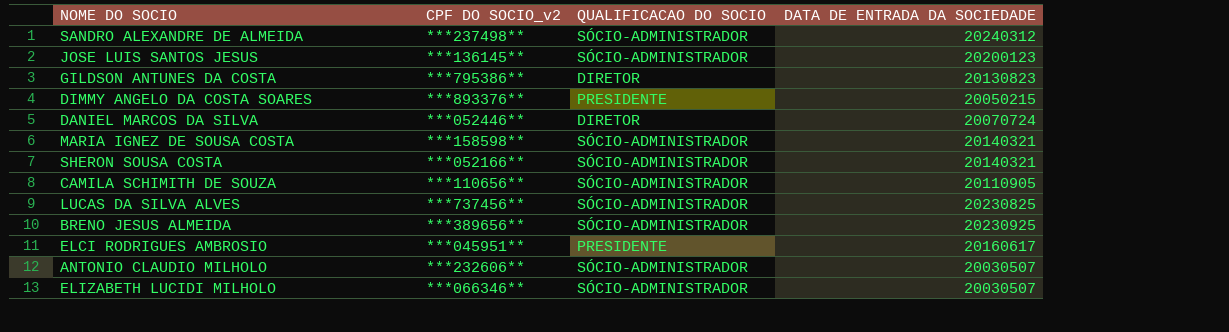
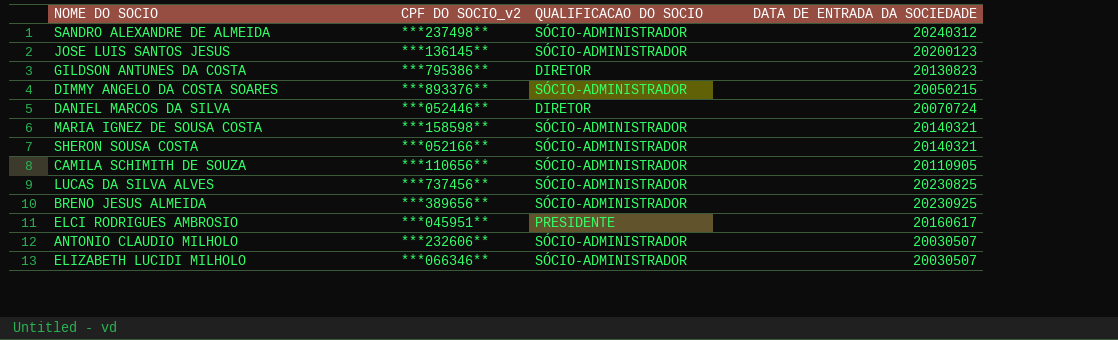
DIMMY ANGELO DA COSTA SOARES | QUALIFICACAO DO SOCIO: PRESIDENTE -> SÓCIO-ADMINISTRADOR

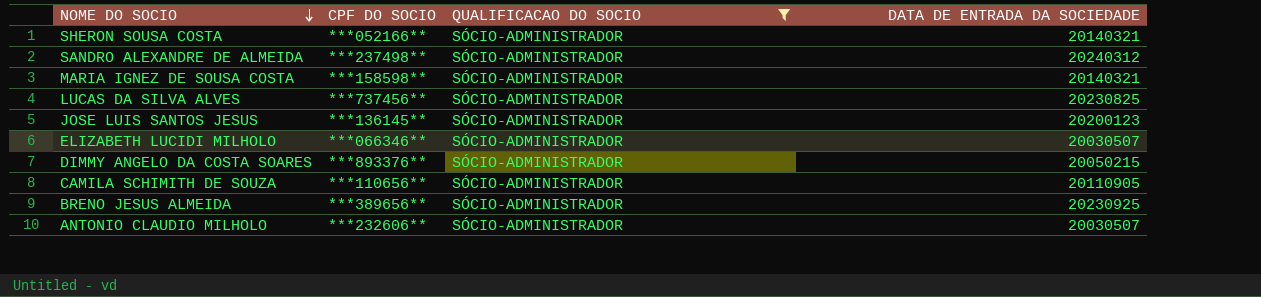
filter: none -> QUALIFICACAO DO SOCIO = SÓCIO-ADMINISTRADOR
row order: none -> NOME DO SOCIO descending
column name: CPF DO SOCIO_v2 -> CPF DO SOCIO

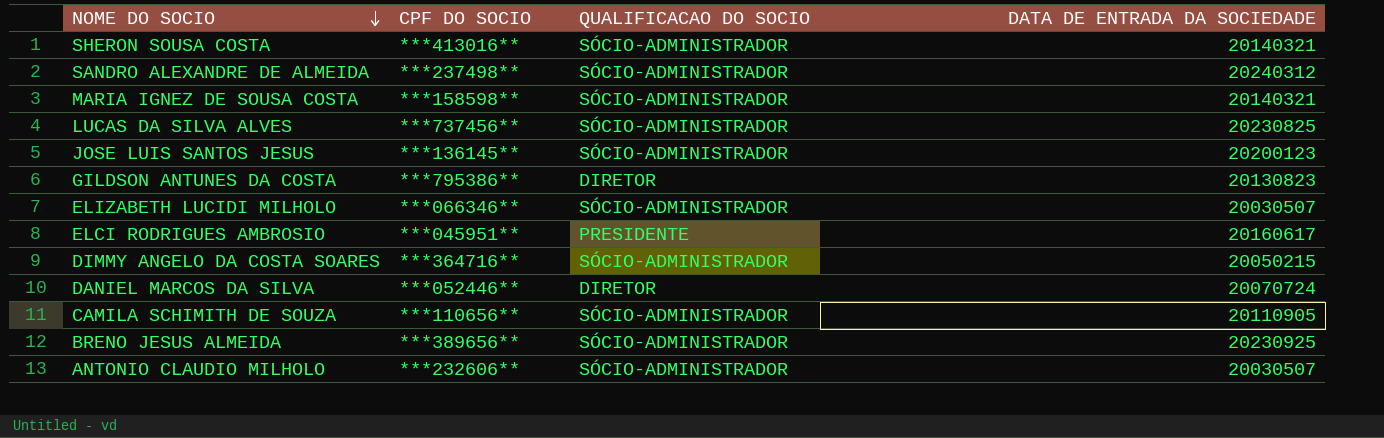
filter: QUALIFICACAO DO SOCIO = SÓCIO-ADMINISTRADOR -> none
SHERON SOUSA COSTA | CPF DO SOCIO: ***052166** -> ***413016**
DIMMY ANGELO DA COSTA SOARES | CPF DO SOCIO: ***893376** -> ***364716**

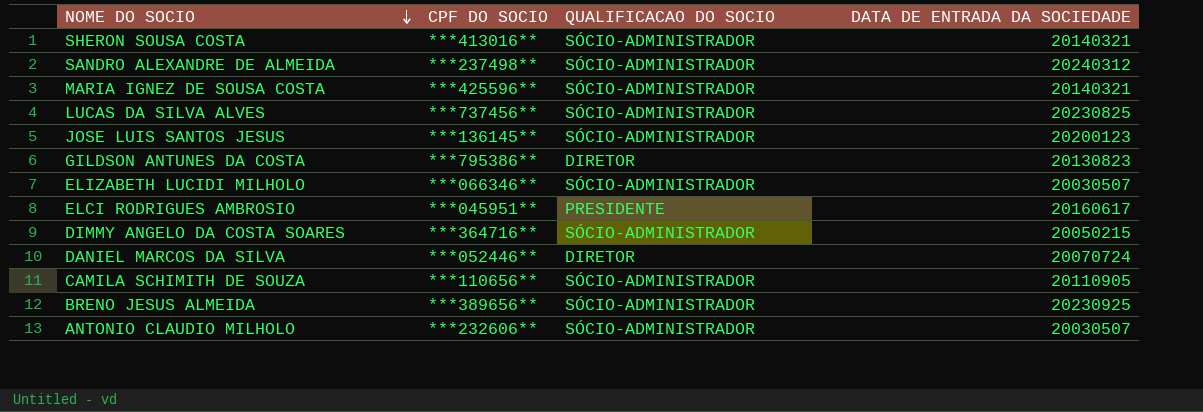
MARIA IGNEZ DE SOUSA COSTA | CPF DO SOCIO: ***158598** -> ***425596**

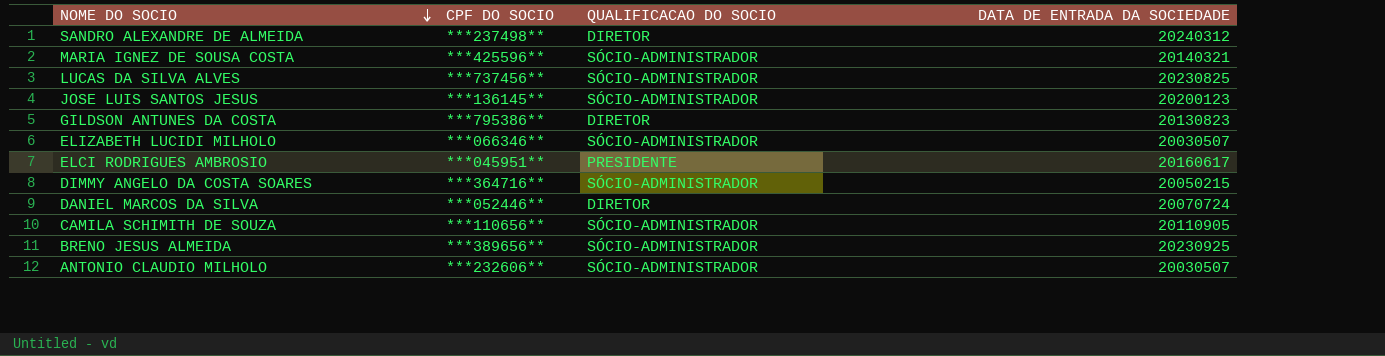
row SHERON SOUSA COSTA: ***413016** | SÓCIO-ADMINISTRADOR | 20140321 -> none
SANDRO ALEXANDRE DE ALMEIDA | QUALIFICACAO DO SOCIO: SÓCIO-ADMINISTRADOR -> DIRETOR

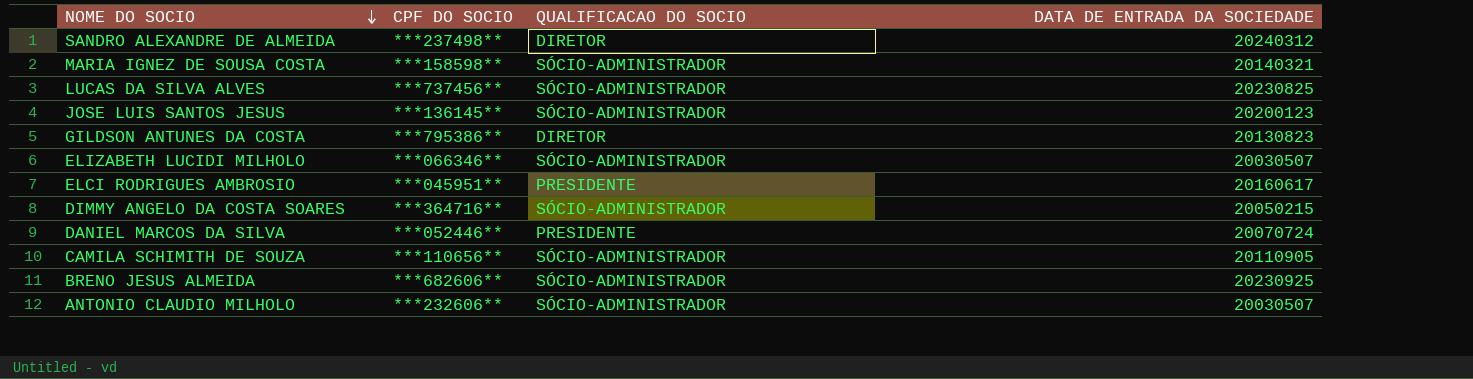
MARIA IGNEZ DE SOUSA COSTA | CPF DO SOCIO: ***425596** -> ***158598**
DANIEL MARCOS DA SILVA | QUALIFICACAO DO SOCIO: DIRETOR -> PRESIDENTE
BRENO JESUS ALMEIDA | CPF DO SOCIO: ***389656** -> ***682606**

